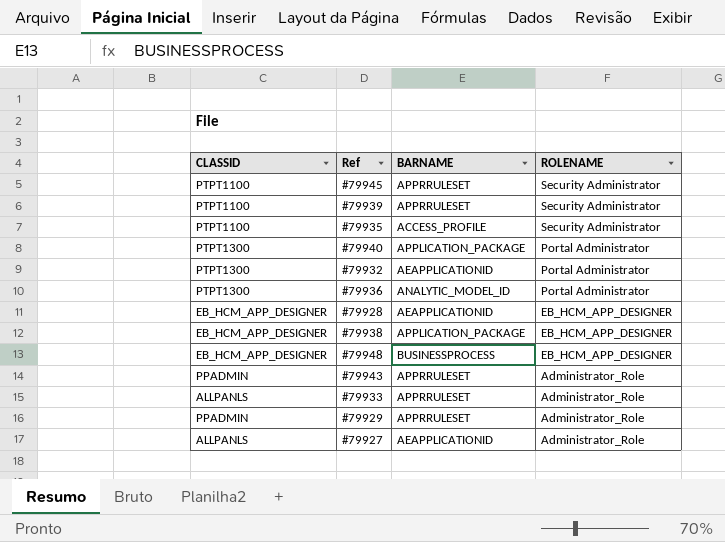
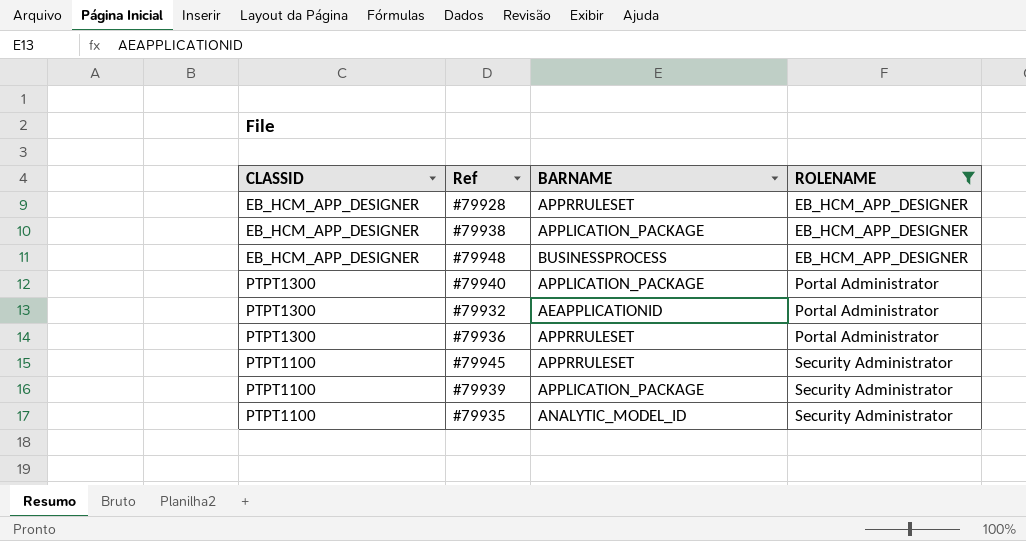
filter: none -> ROLENAME != Administrator_Role
row order: ROLENAME descending -> ROLENAME ascending
#79928 | BARNAME: AEAPPLICATIONID -> APPRRULESET
#79936 | BARNAME: ANALYTIC_MODEL_ID -> APPRRULESET
#79939 | BARNAME: APPRRULESET -> APPLICATION_PACKAGE
#79935 | BARNAME: ACCESS_PROFILE -> ANALYTIC_MODEL_ID

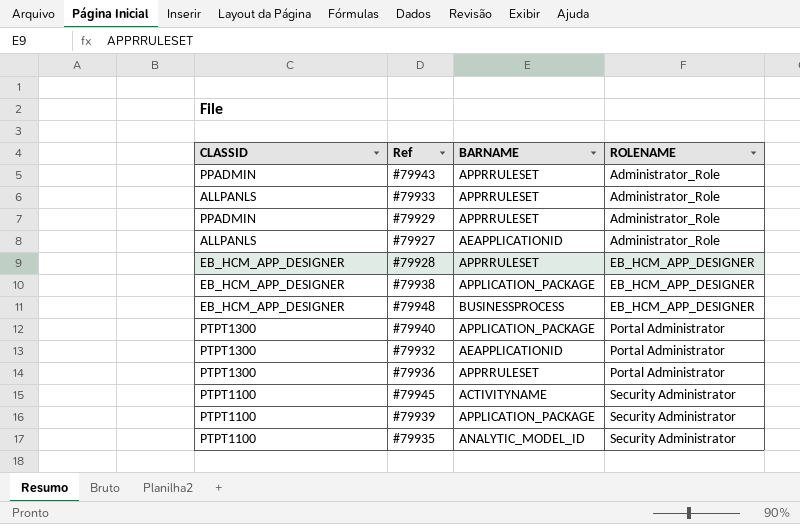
filter: ROLENAME != Administrator_Role -> none
#79945 | BARNAME: APPRRULESET -> ACTIVITYNAME

